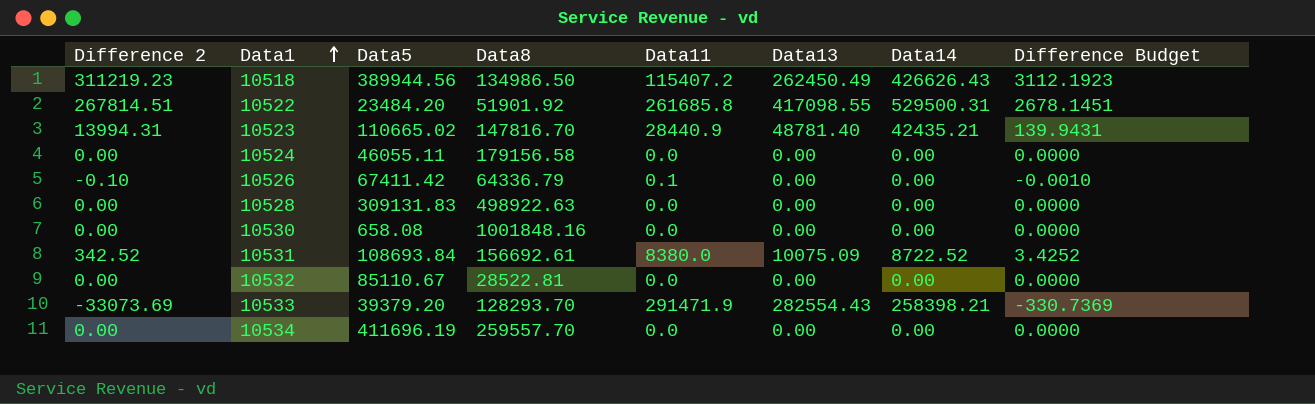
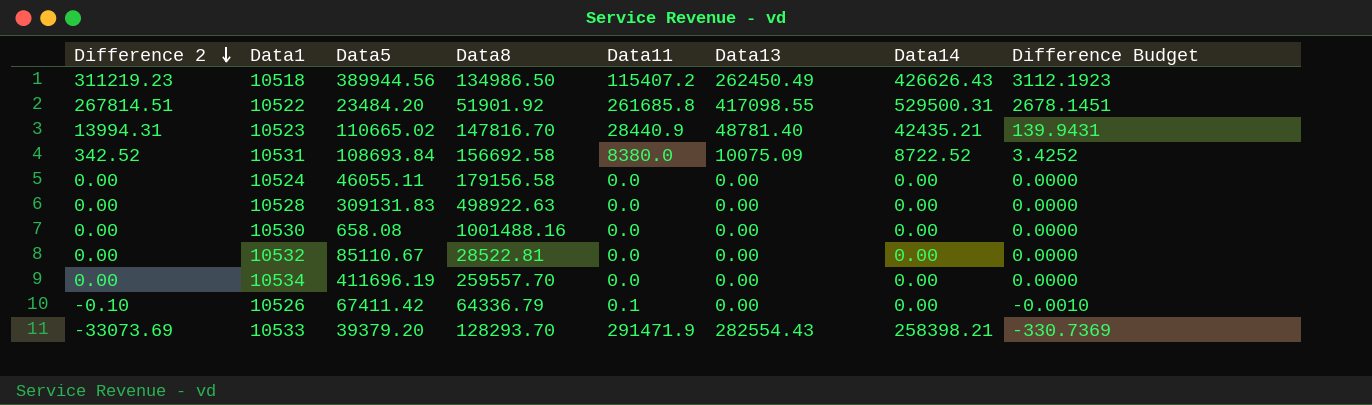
row order: Data1 ascending -> Difference 2 descending
10531 | Data8: 156692.61 -> 156692.58
10530 | Data8: 1001848.16 -> 1001488.16

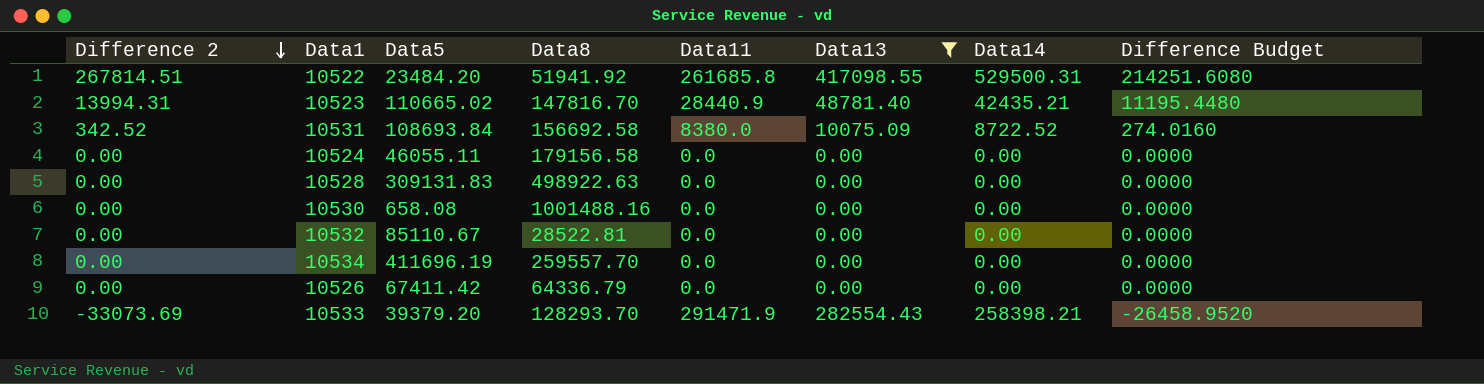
filter: none -> Data13 != 262450.49
column Difference Budget | formula: [Difference 2] * 0.01 -> [Difference 2] * 0.8
10522 | Data8: 51901.92 -> 51941.92
10526 | Difference 2: -0.10 -> 0.00
10526 | Data11: 0.1 -> 0.0

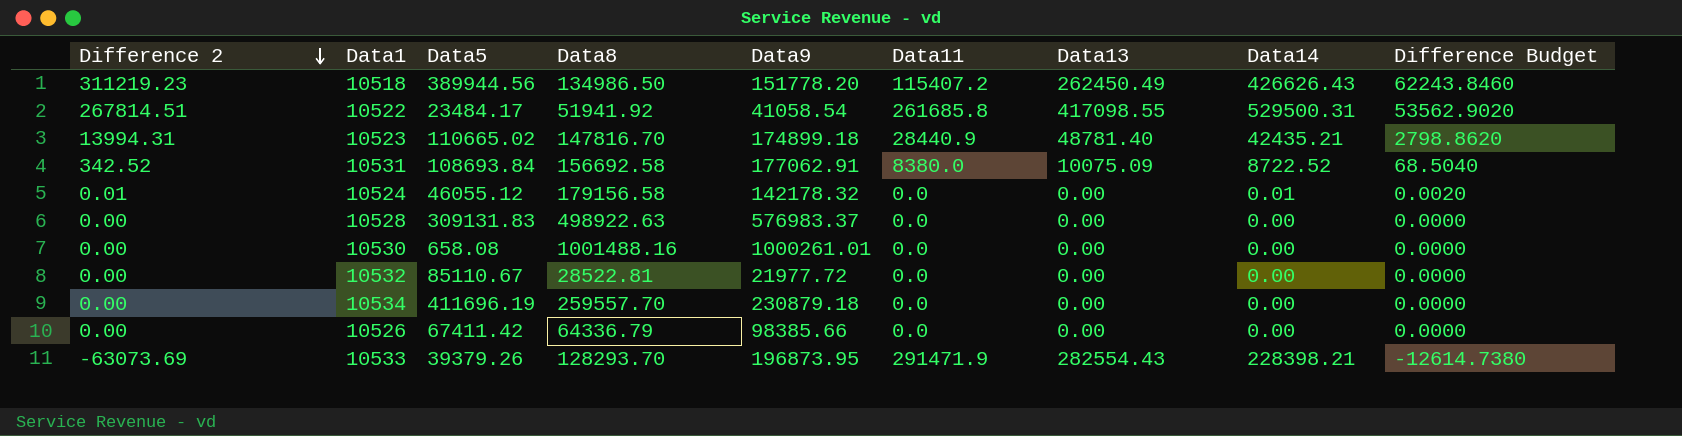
filter: Data13 != 262450.49 -> none
column Data9 | position: none -> 5
column Difference Budget | formula: [Difference 2] * 0.8 -> [Difference 2] * 0.2
10522 | Data5: 23484.20 -> 23484.17
10524 | Difference 2: 0.00 -> 0.01
10524 | Data5: 46055.11 -> 46055.12
10524 | Data14: 0.00 -> 0.01
10533 | Difference 2: -33073.69 -> -63073.69
10533 | Data5: 39379.20 -> 39379.26
10533 | Data14: 258398.21 -> 228398.21

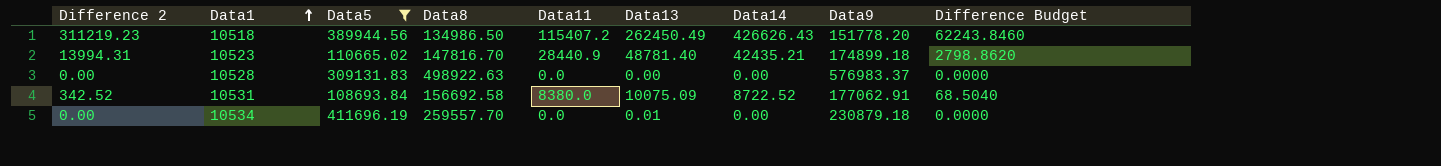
filter: none -> Data5 >= 108693.84
row order: Difference 2 descending -> Data1 ascending
column Data9 | position: 5 -> 8
10534 | Data13: 0.00 -> 0.01

